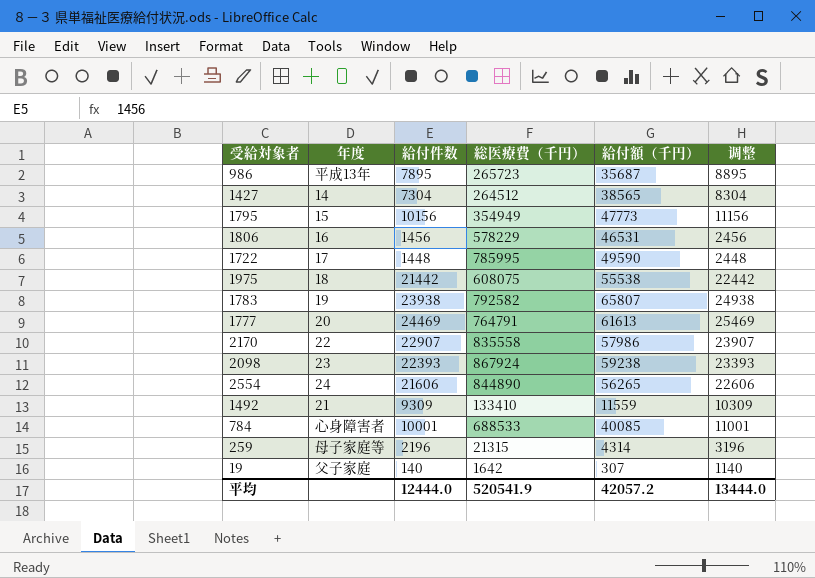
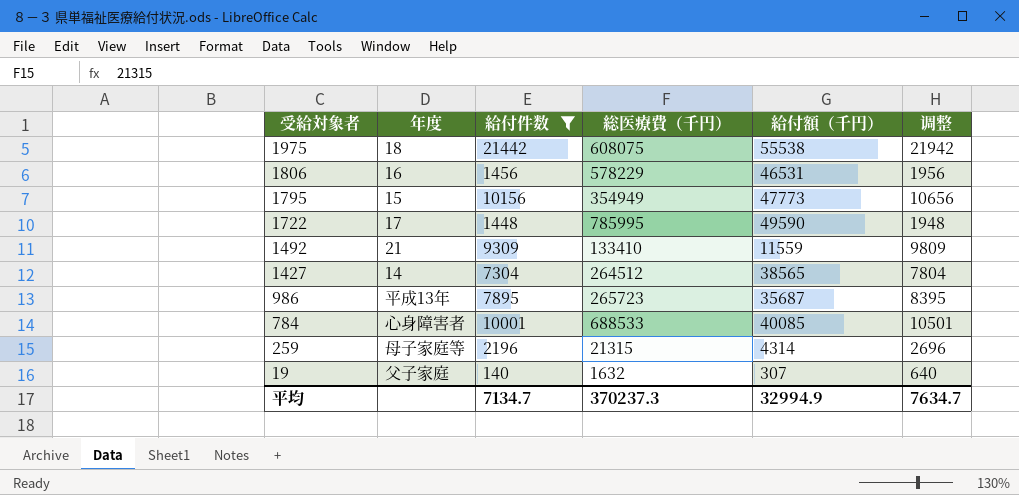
filter: none -> 給付件数 <= 21442
row order: none -> 受給対象者 descending
column 调整 | formula: [給付件数] + 1000 -> [給付件数] + 500
19 | 総医療費（千円）: 1642 -> 1632
平均 | 給付件数: 12444.0 -> 7134.7
平均 | 総医療費（千円）: 520541.9 -> 370237.3
平均 | 給付額（千円）: 42057.2 -> 32994.9
平均 | 调整: 13444.0 -> 7634.7

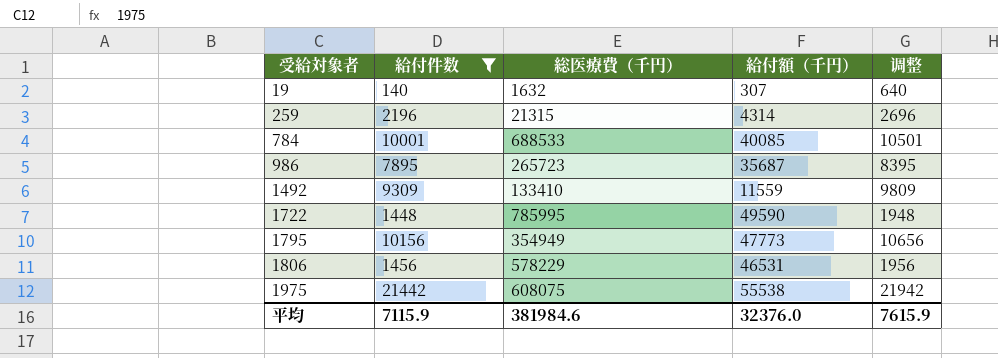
row order: 受給対象者 descending -> 受給対象者 ascending
column 年度 | position: 2 -> none
row 1427: 14 | 7304 | 264512 | 38565 | 7804 -> none
平均 | 給付件数: 7134.7 -> 7115.9
平均 | 総医療費（千円）: 370237.3 -> 381984.6
平均 | 給付額（千円）: 32994.9 -> 32376.0
平均 | 调整: 7634.7 -> 7615.9

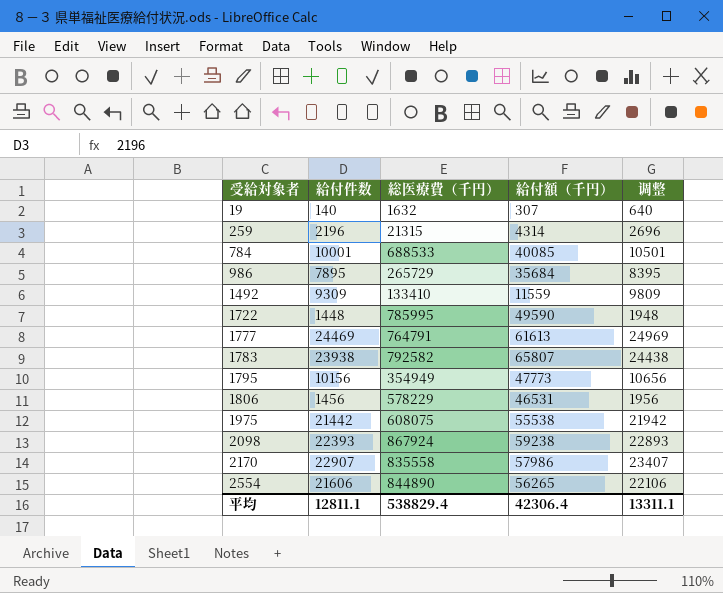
filter: 給付件数 <= 21442 -> none
986 | 総医療費（千円）: 265723 -> 265729
986 | 給付額（千円）: 35687 -> 35684
平均 | 給付件数: 7115.9 -> 12811.1
平均 | 総医療費（千円）: 381984.6 -> 538829.4
平均 | 給付額（千円）: 32376.0 -> 42306.4
平均 | 调整: 7615.9 -> 13311.1

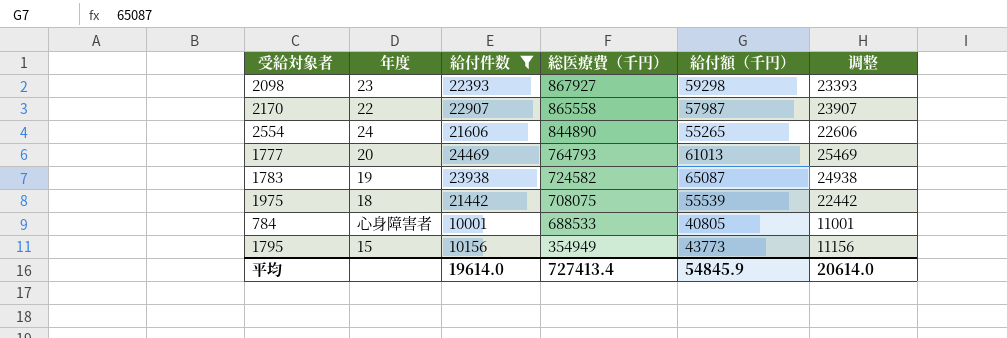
filter: none -> 給付件数 >= 10001
row order: 受給対象者 ascending -> 総医療費（千円） descending
column 年度 | position: none -> 2
column 调整 | formula: [給付件数] + 500 -> [給付件数] + 1000
2098 | 総医療費（千円）: 867924 -> 867927
2098 | 給付額（千円）: 59238 -> 59298
2170 | 総医療費（千円）: 835558 -> 865558
2170 | 給付額（千円）: 57986 -> 57987
2554 | 給付額（千円）: 56265 -> 55265
1777 | 総医療費（千円）: 764791 -> 764793
1777 | 給付額（千円）: 61613 -> 61013
1783 | 総医療費（千円）: 792582 -> 724582
1783 | 給付額（千円）: 65807 -> 65087
1975 | 総医療費（千円）: 608075 -> 708075
1975 | 給付額（千円）: 55538 -> 55539
784 | 給付額（千円）: 40085 -> 40805
1795 | 給付額（千円）: 47773 -> 43773
平均 | 給付件数: 12811.1 -> 19614.0
平均 | 総医療費（千円）: 538829.4 -> 727413.4
平均 | 給付額（千円）: 42306.4 -> 54845.9
平均 | 调整: 13311.1 -> 20614.0

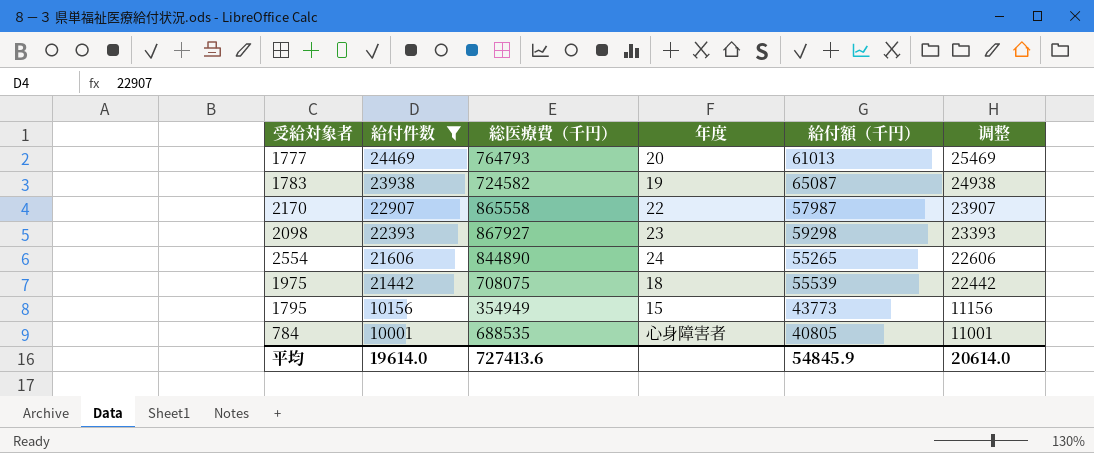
row order: 総医療費（千円） descending -> 給付件数 descending
column 年度 | position: 2 -> 4
784 | 総医療費（千円）: 688533 -> 688535
平均 | 総医療費（千円）: 727413.4 -> 727413.6

